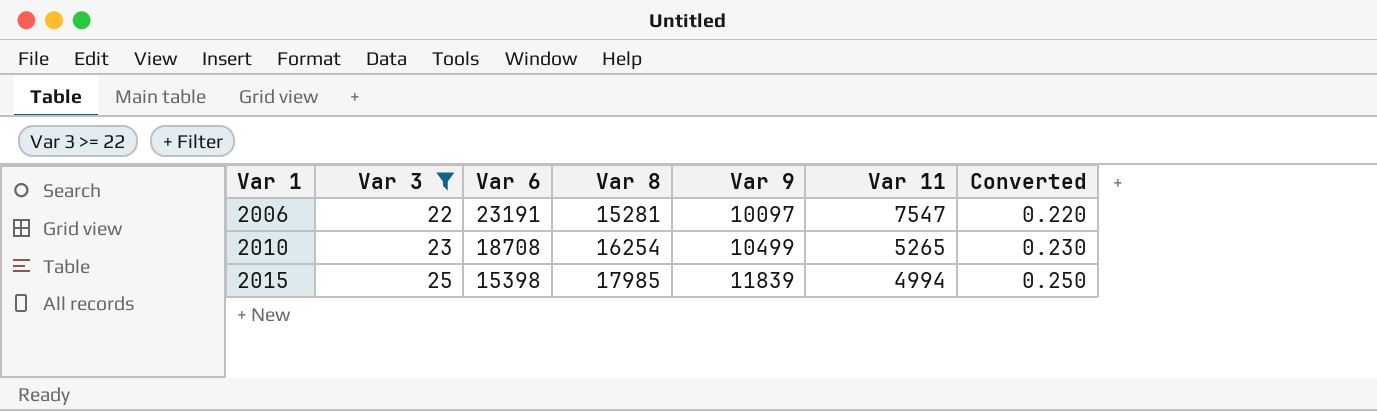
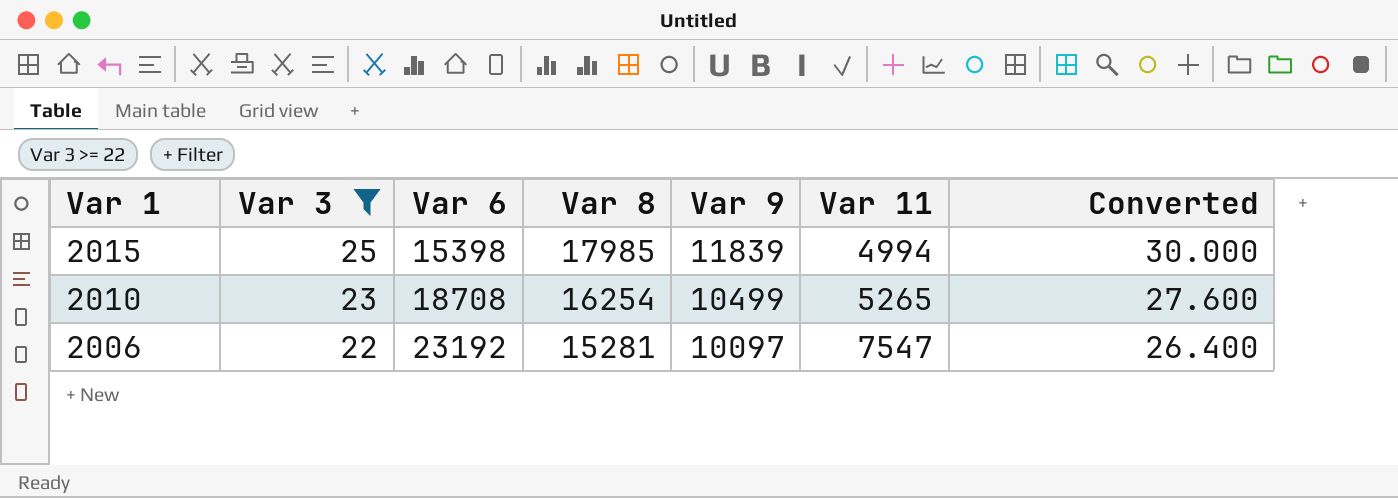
row order: Var 1 ascending -> Var 1 descending
column Converted | formula: [Var 3] * 0.01 -> [Var 3] * 1.2
2006 | Var 6: 23191 -> 23192

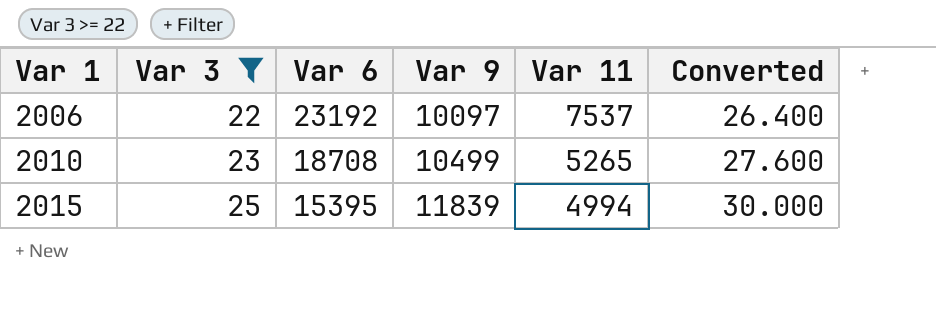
row order: Var 1 descending -> Var 1 ascending
column Var 8 | position: 4 -> none
2006 | Var 11: 7547 -> 7537
2015 | Var 6: 15398 -> 15395

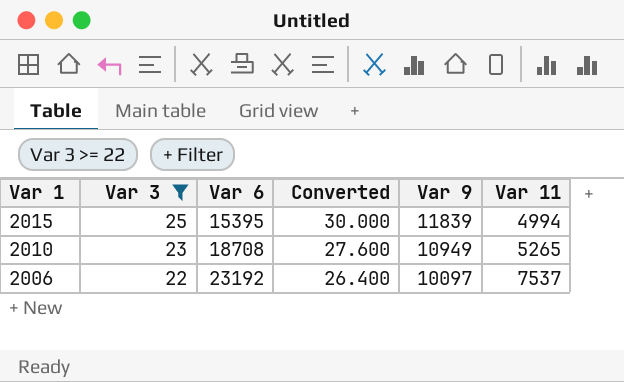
row order: Var 1 ascending -> Var 1 descending
column Converted | position: 6 -> 4
2010 | Var 9: 10499 -> 10949

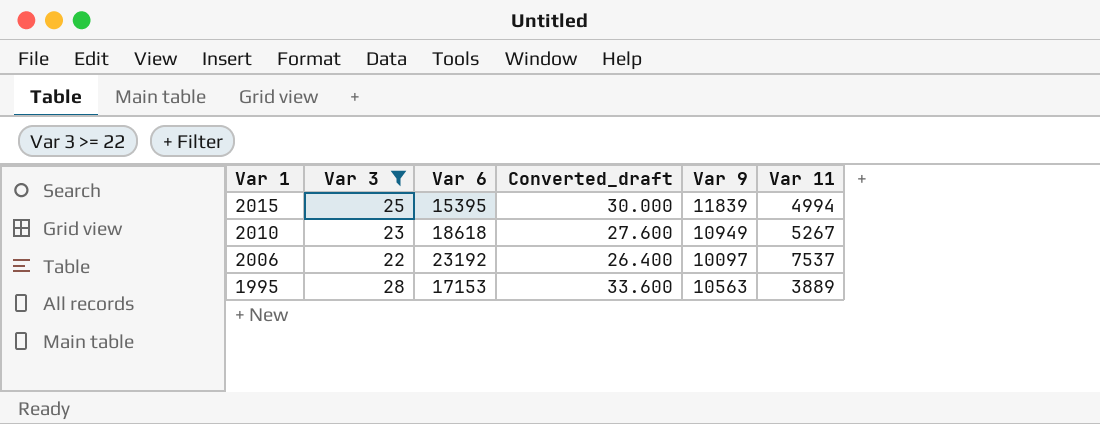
column name: Converted -> Converted_draft
2010 | Var 6: 18708 -> 18618
2010 | Var 11: 5265 -> 5267
row 1995: none -> 28 | 17153 | 33.600 | 10563 | 3889

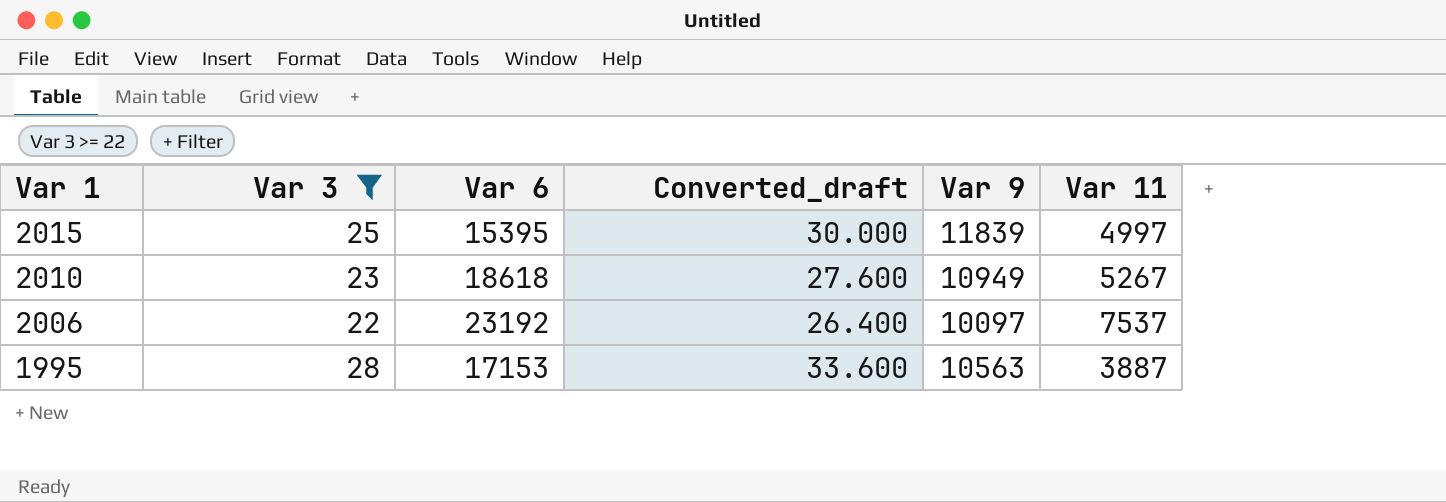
2015 | Var 11: 4994 -> 4997
1995 | Var 11: 3889 -> 3887

